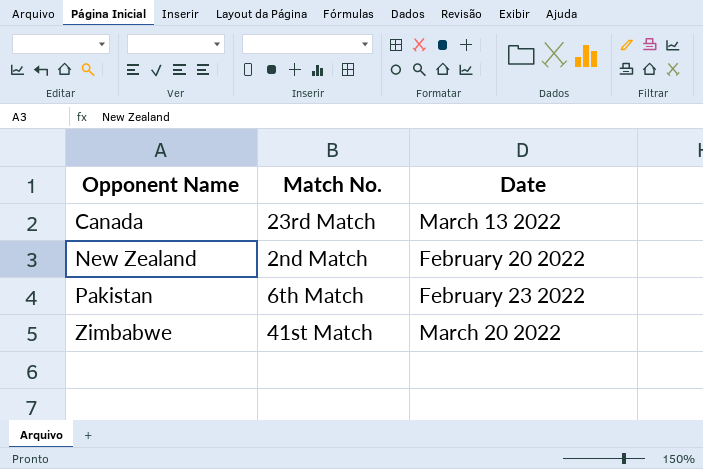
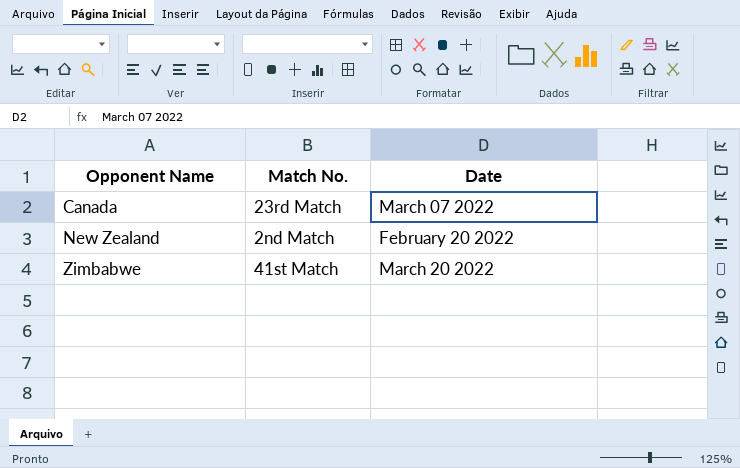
row Pakistan: 6th Match | February 23 2022 -> none
Canada | Date: March 13 2022 -> March 07 2022

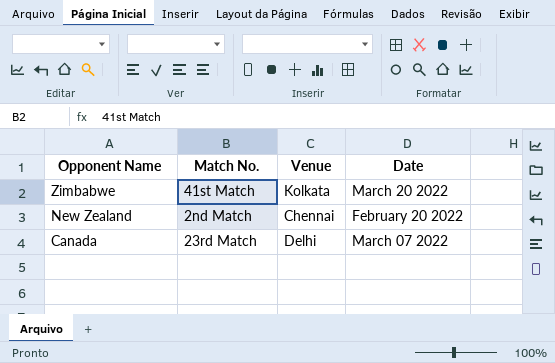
row order: Opponent Name ascending -> Opponent Name descending
column Venue | position: none -> 3

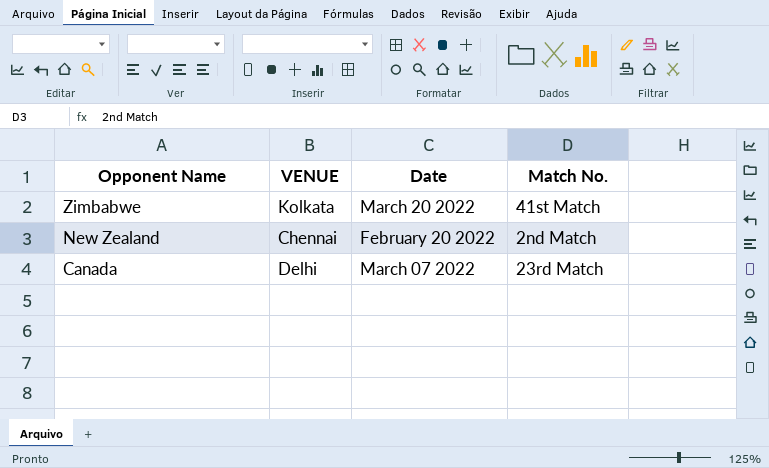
column name: Venue -> VENUE
column Match No. | position: 2 -> 4

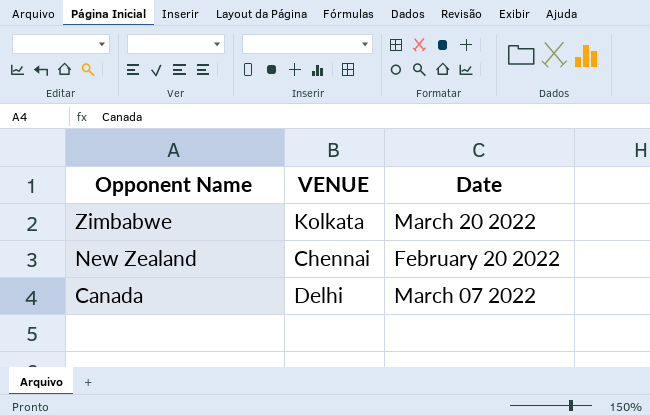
column Match No. | position: 4 -> none

